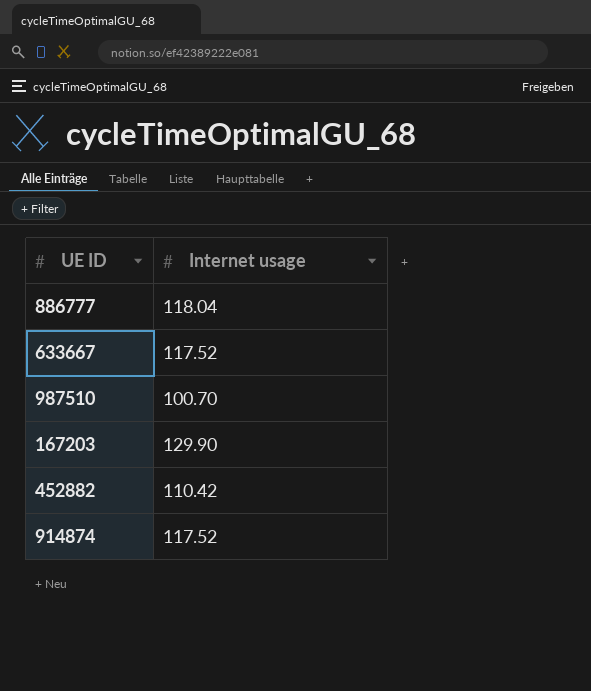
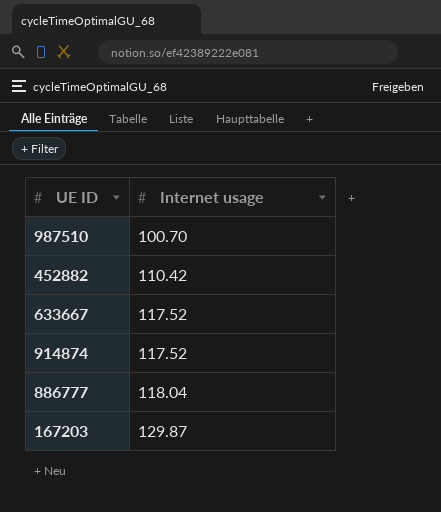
row order: none -> Internet usage ascending
167203 | Internet usage: 129.90 -> 129.87

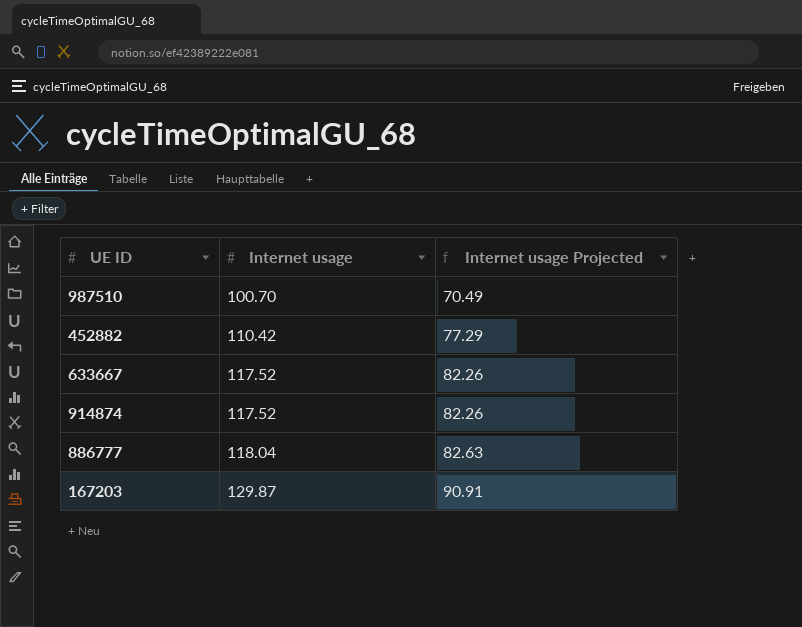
column Internet usage Projected | formula: none -> [Internet usage] * 0.7

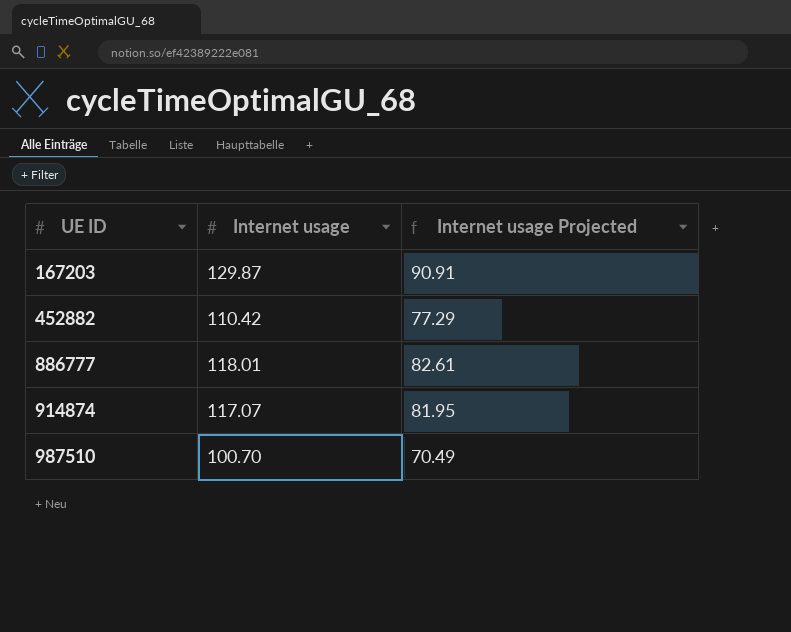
row order: Internet usage ascending -> UE ID ascending
row 633667: 117.52 | 82.26 -> none
886777 | Internet usage: 118.04 -> 118.01
886777 | Internet usage Projected: 82.63 -> 82.61
914874 | Internet usage: 117.52 -> 117.07
914874 | Internet usage Projected: 82.26 -> 81.95

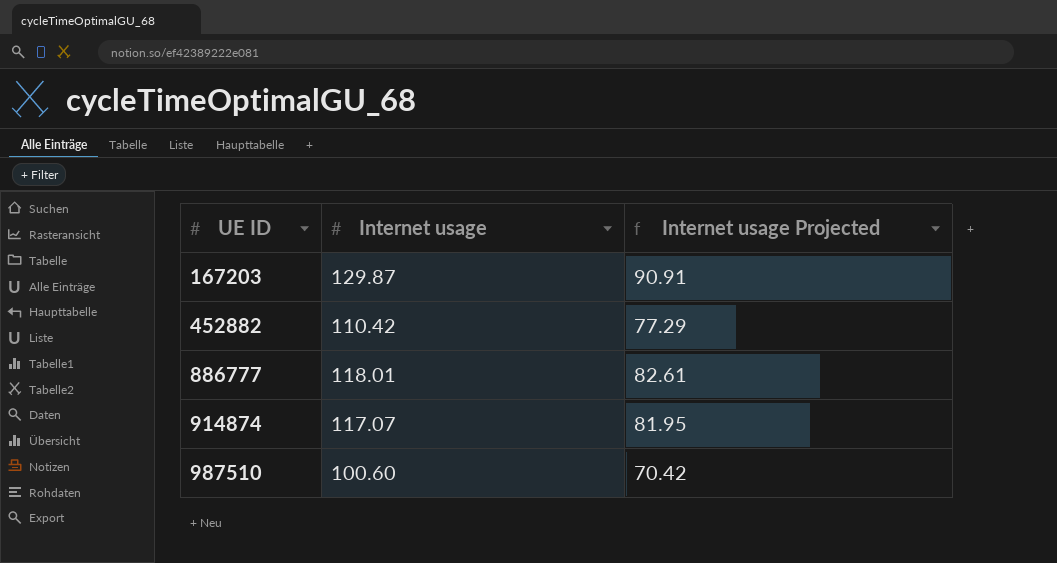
987510 | Internet usage: 100.70 -> 100.60
987510 | Internet usage Projected: 70.49 -> 70.42

